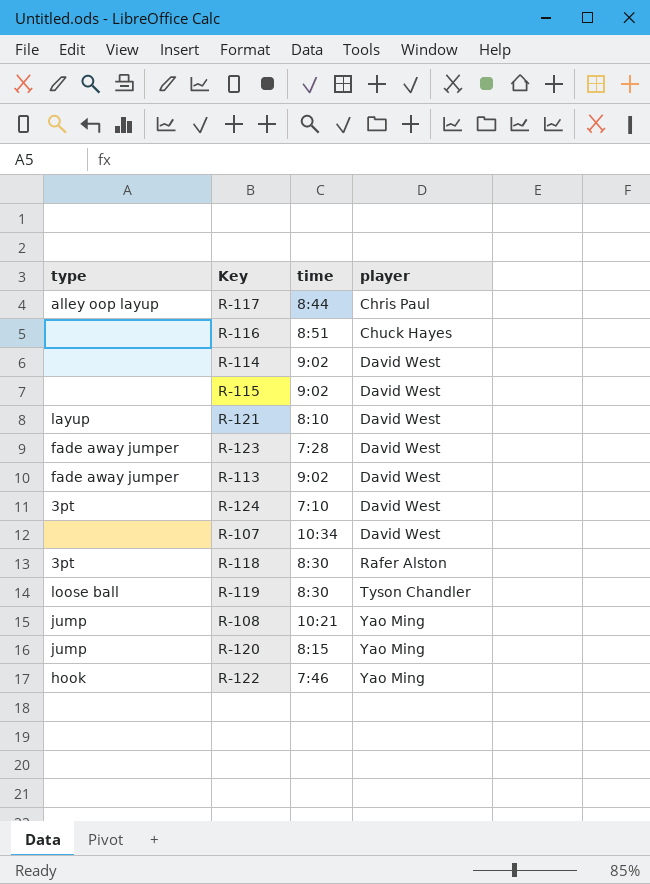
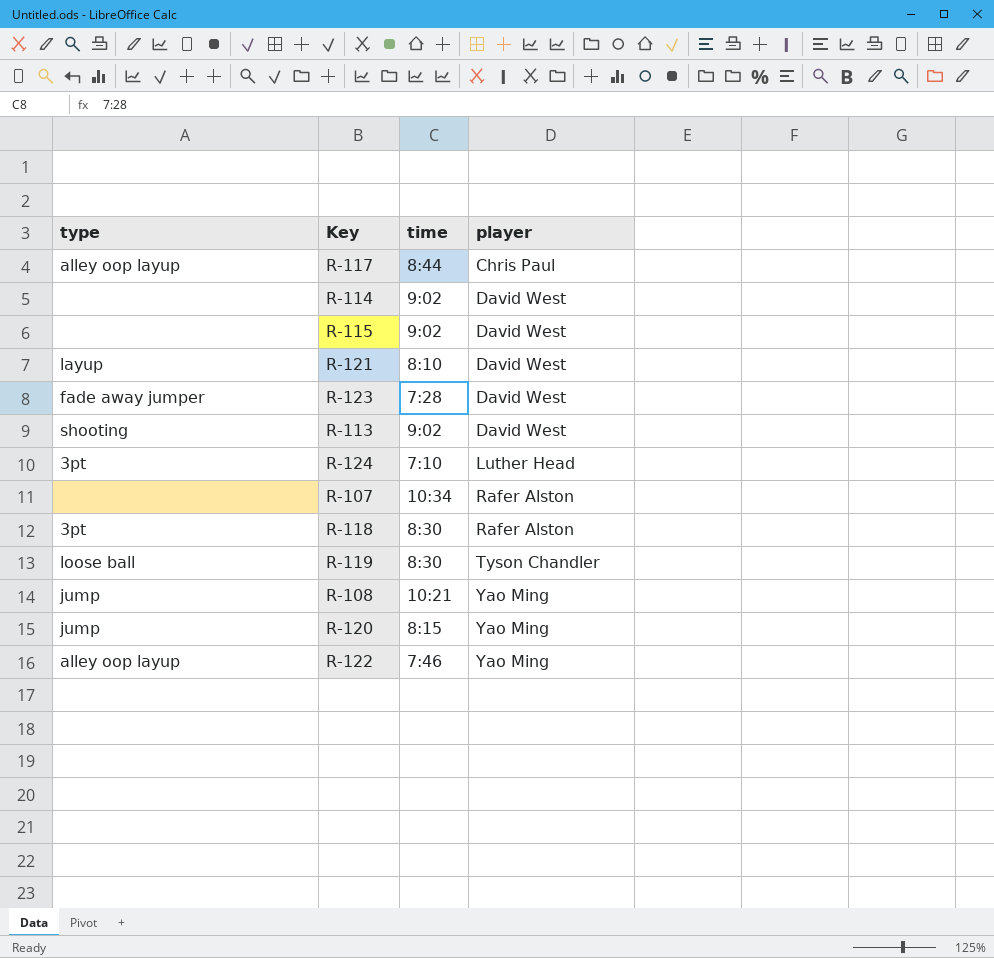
row R-116: none | 8:51 | Chuck Hayes -> none
R-113 | type: fade away jumper -> shooting
R-124 | player: David West -> Luther Head
R-107 | player: David West -> Rafer Alston
R-122 | type: hook -> alley oop layup

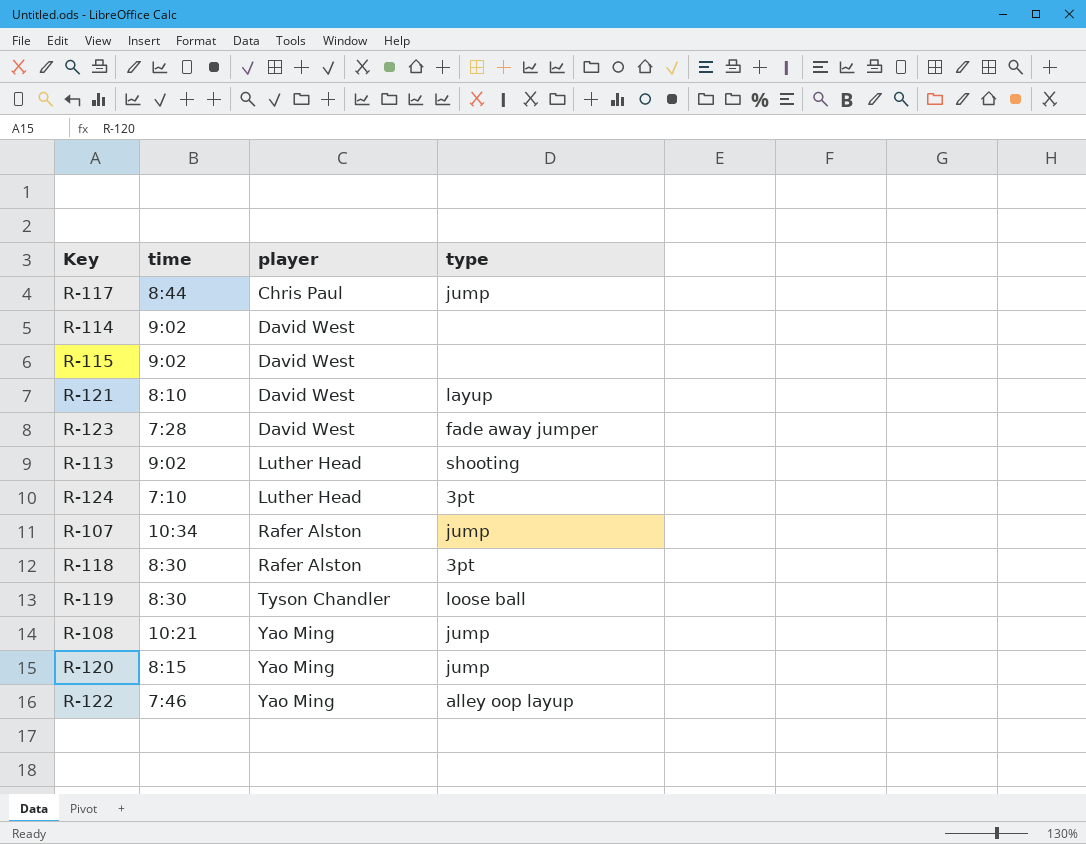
column type | position: 1 -> 4
R-117 | type: alley oop layup -> jump
R-113 | player: David West -> Luther Head
R-107 | type: none -> jump

